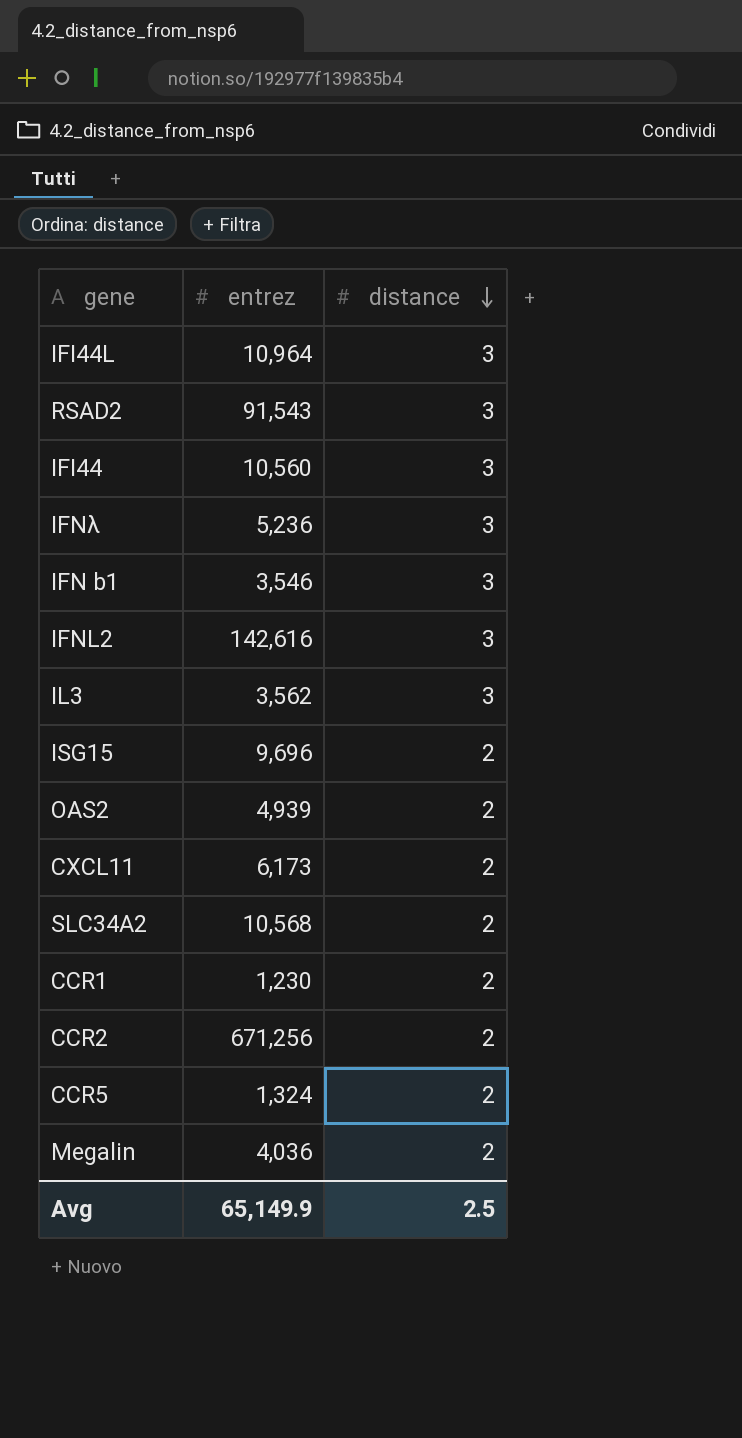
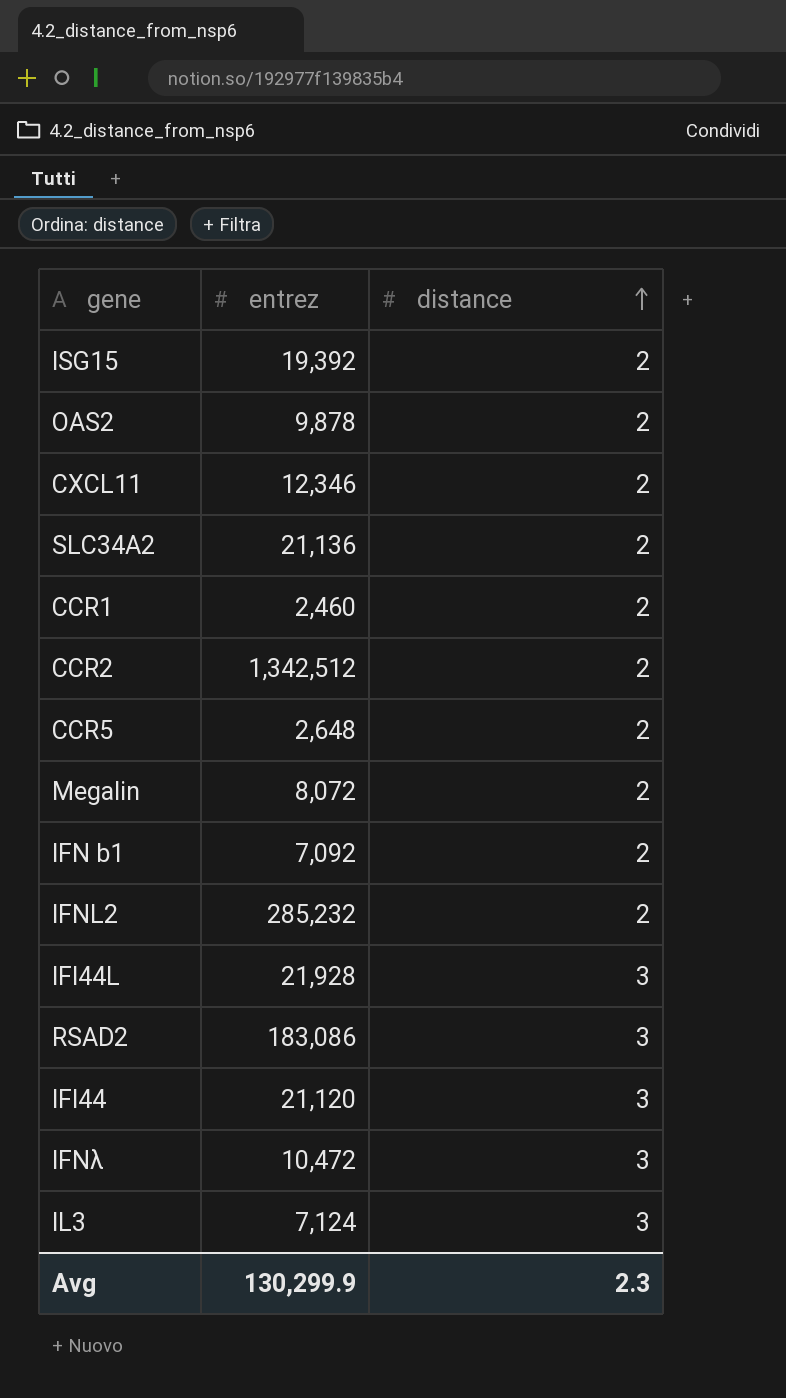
row order: distance descending -> distance ascending
ISG15 | entrez: 9,696 -> 19,392
OAS2 | entrez: 4,939 -> 9,878
CXCL11 | entrez: 6,173 -> 12,346
SLC34A2 | entrez: 10,568 -> 21,136
CCR1 | entrez: 1,230 -> 2,460
CCR2 | entrez: 671,256 -> 1,342,512
CCR5 | entrez: 1,324 -> 2,648
Megalin | entrez: 4,036 -> 8,072
IFN b1 | entrez: 3,546 -> 7,092
IFN b1 | distance: 3 -> 2
IFNL2 | entrez: 142,616 -> 285,232
IFNL2 | distance: 3 -> 2
IFI44L | entrez: 10,964 -> 21,928
RSAD2 | entrez: 91,543 -> 183,086
IFI44 | entrez: 10,560 -> 21,120
IFNλ | entrez: 5,236 -> 10,472
IL3 | entrez: 3,562 -> 7,124
Avg | entrez: 65,149.9 -> 130,299.9
Avg | distance: 2.5 -> 2.3

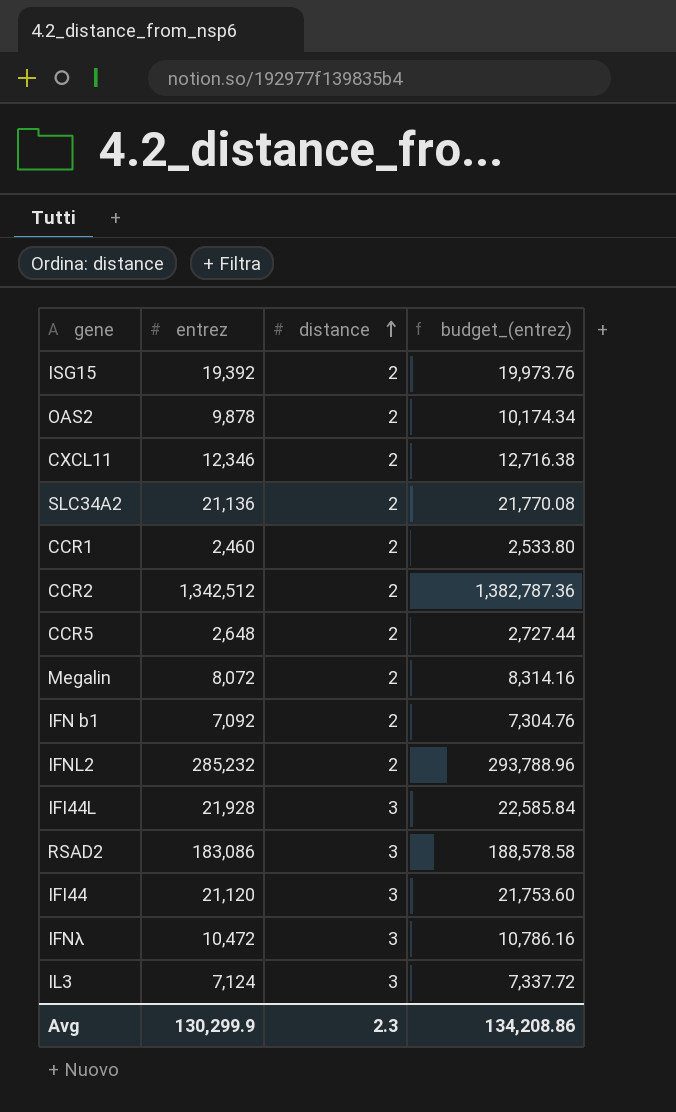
column budget_(entrez) | formula: none -> [entrez] * 1.03

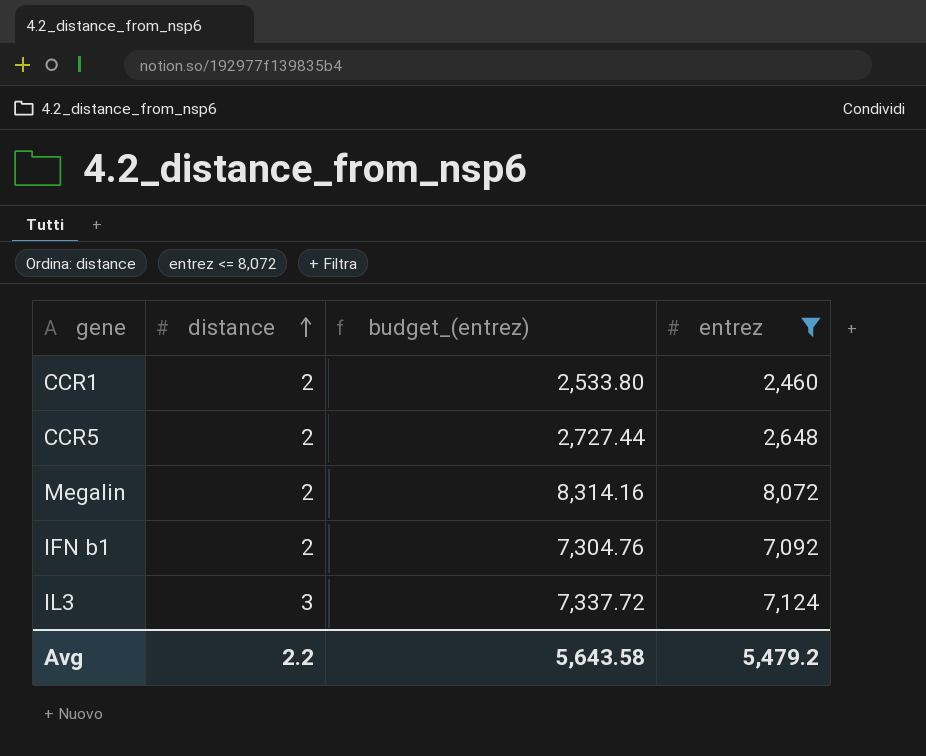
filter: none -> entrez <= 8,072
column entrez | position: 2 -> 4
Avg | distance: 2.3 -> 2.2
Avg | budget_(entrez): 134,208.86 -> 5,643.58
Avg | entrez: 130,299.9 -> 5,479.2

